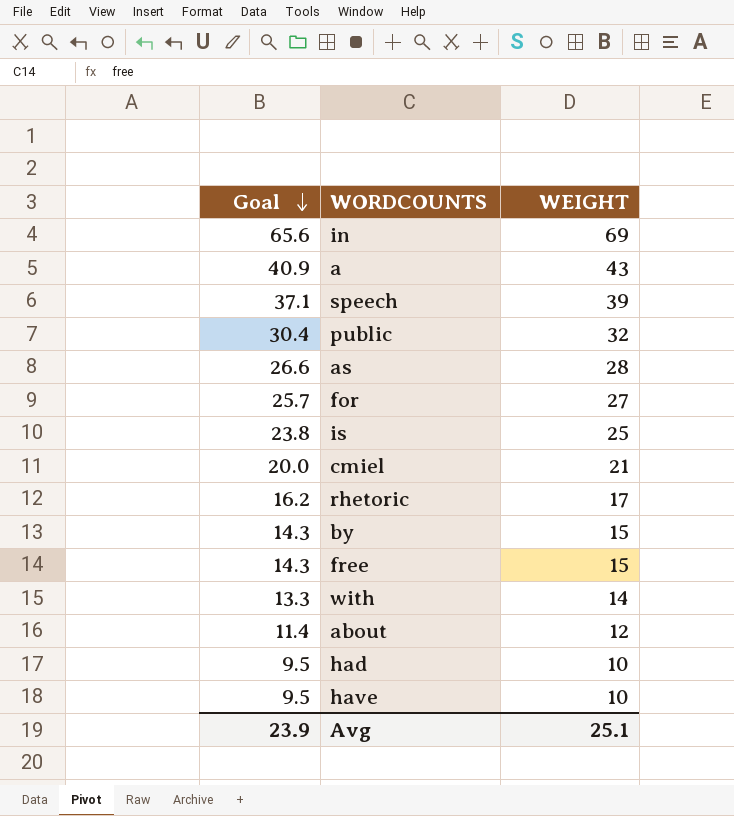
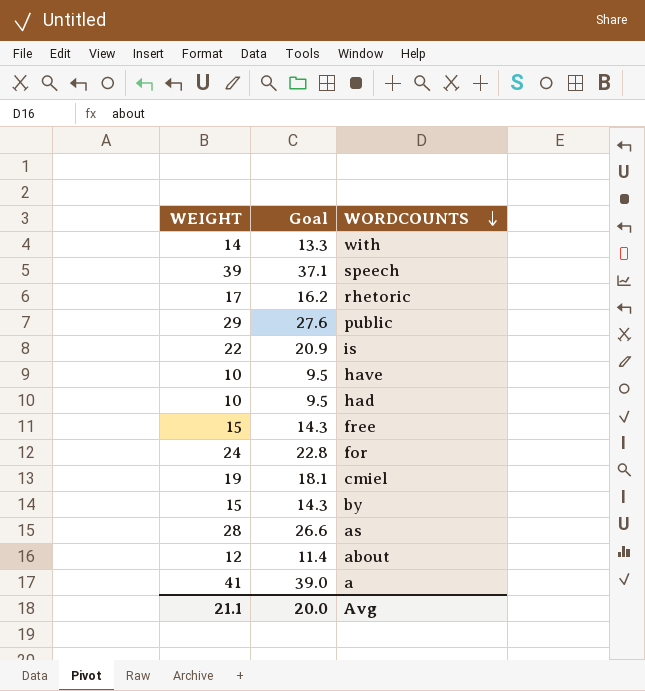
row order: Goal descending -> WORDCOUNTS descending
column WEIGHT | position: 3 -> 1
row in: 65.6 | 69 -> none
public | WEIGHT: 32 -> 29
public | Goal: 30.4 -> 27.6
is | WEIGHT: 25 -> 22
is | Goal: 23.8 -> 20.9
for | WEIGHT: 27 -> 24
for | Goal: 25.7 -> 22.8
cmiel | WEIGHT: 21 -> 19
cmiel | Goal: 20.0 -> 18.1
a | WEIGHT: 43 -> 41
a | Goal: 40.9 -> 39.0
Avg | WEIGHT: 25.1 -> 21.1
Avg | Goal: 23.9 -> 20.0

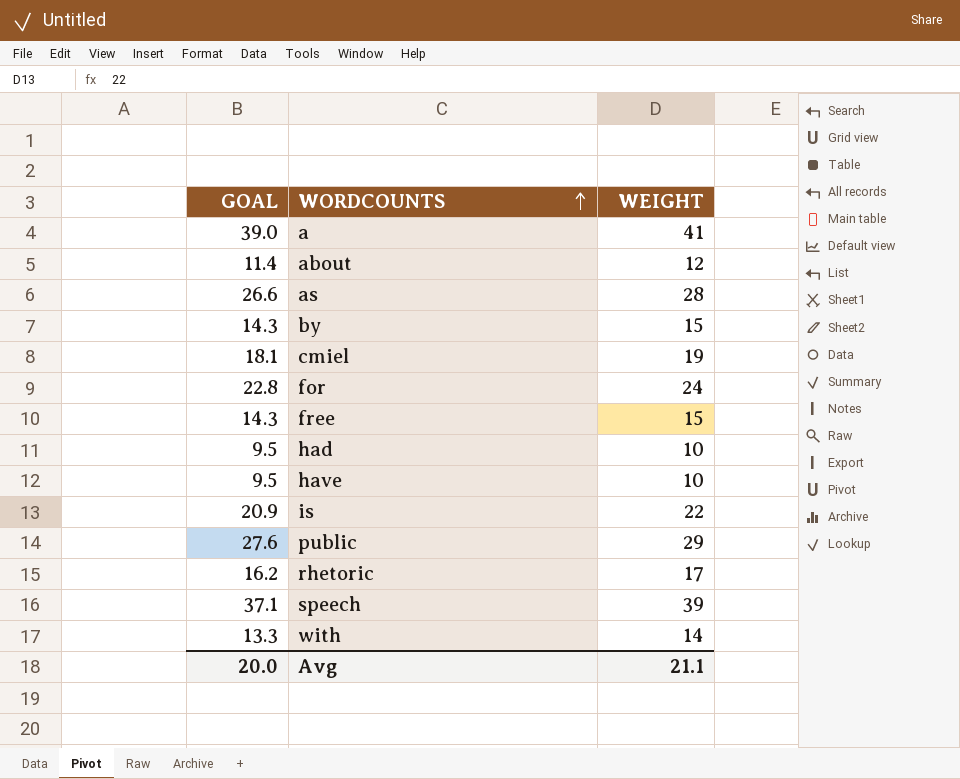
row order: WORDCOUNTS descending -> WORDCOUNTS ascending
column name: Goal -> GOAL
column WEIGHT | position: 1 -> 3

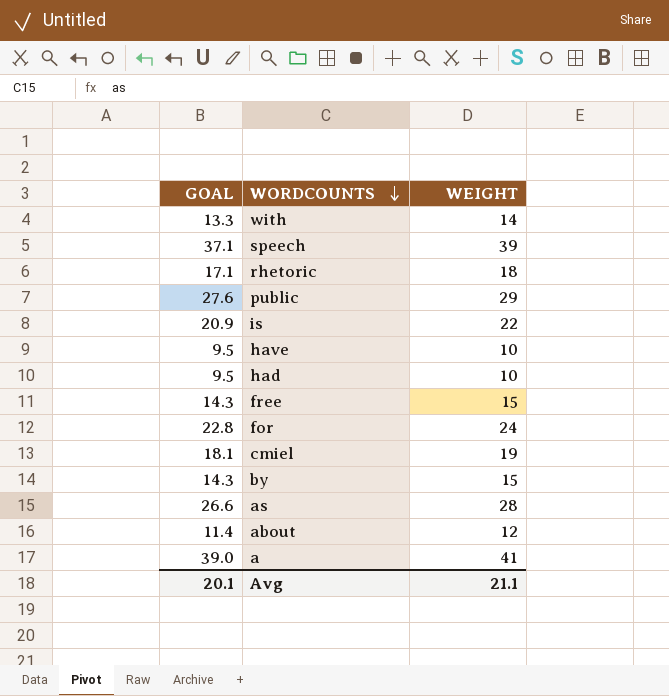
row order: WORDCOUNTS ascending -> WORDCOUNTS descending
rhetoric | GOAL: 16.2 -> 17.1
rhetoric | WEIGHT: 17 -> 18
Avg | GOAL: 20.0 -> 20.1

